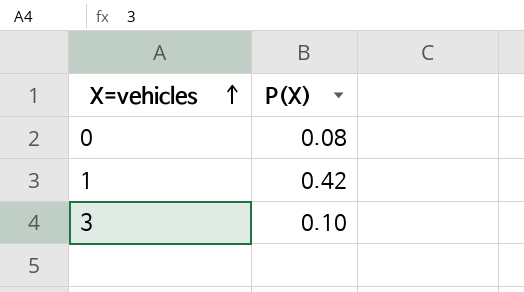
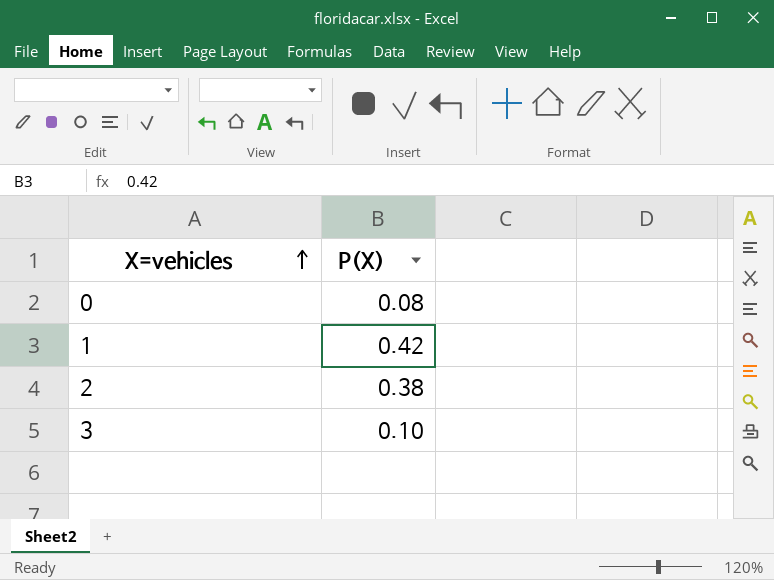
row 2: none -> 0.38

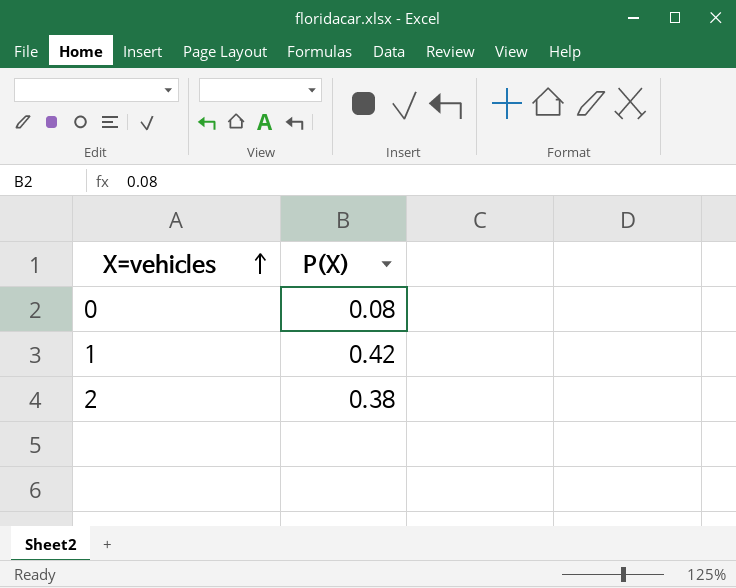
row 3: 0.10 -> none

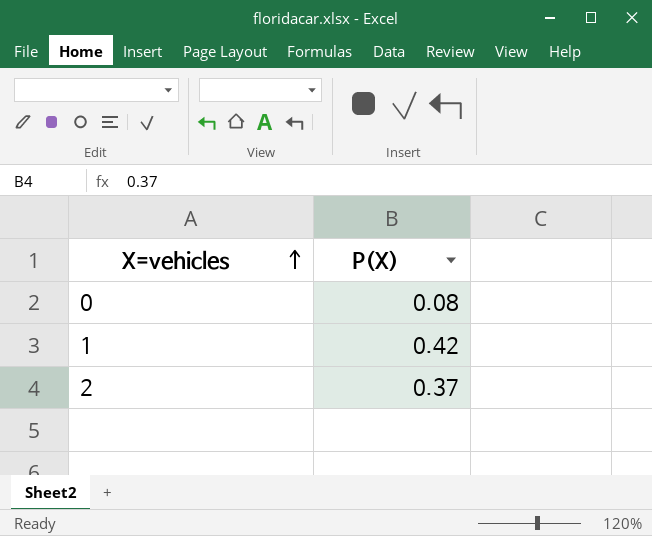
2 | P(X): 0.38 -> 0.37

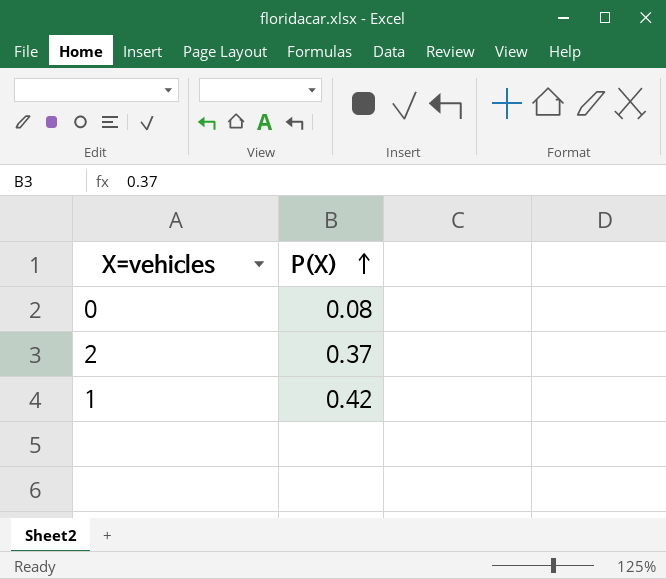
row order: X=vehicles ascending -> P(X) ascending

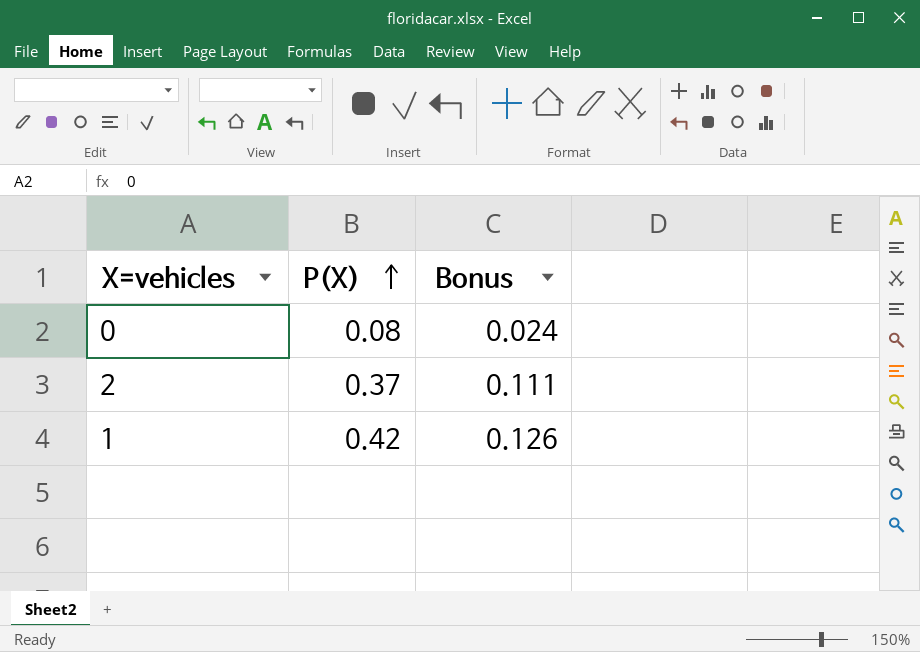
column Bonus | formula: none -> [P(X)] * 0.3

